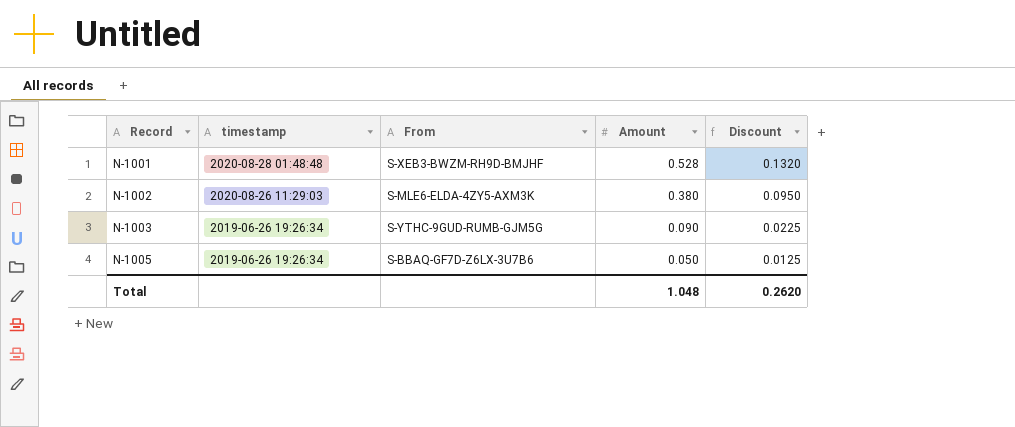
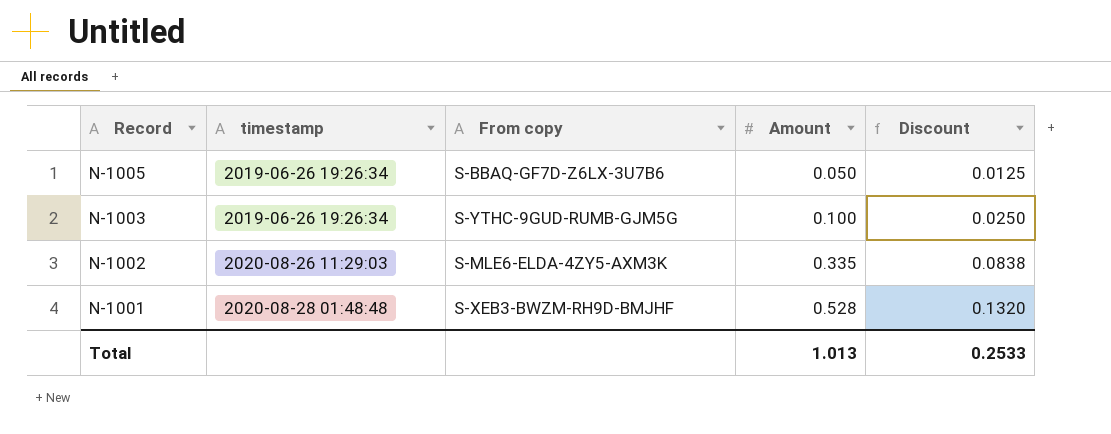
row order: Record ascending -> Record descending
column name: From -> From copy
N-1003 | Amount: 0.090 -> 0.100
N-1003 | Discount: 0.0225 -> 0.0250
N-1002 | Amount: 0.380 -> 0.335
N-1002 | Discount: 0.0950 -> 0.0838
Total | Amount: 1.048 -> 1.013
Total | Discount: 0.2620 -> 0.2533

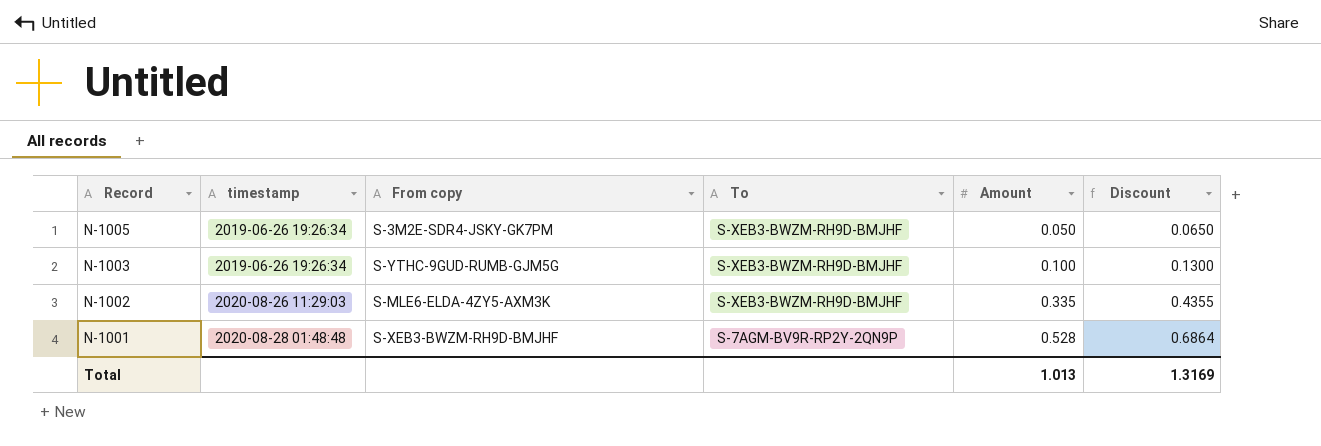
column To | position: none -> 4
column Discount | formula: [Amount] * 0.25 -> [Amount] * 1.3
N-1005 | From copy: S-BBAQ-GF7D-Z6LX-3U7B6 -> S-3M2E-SDR4-JSKY-GK7PM
Total | Discount: 0.2533 -> 1.3169

